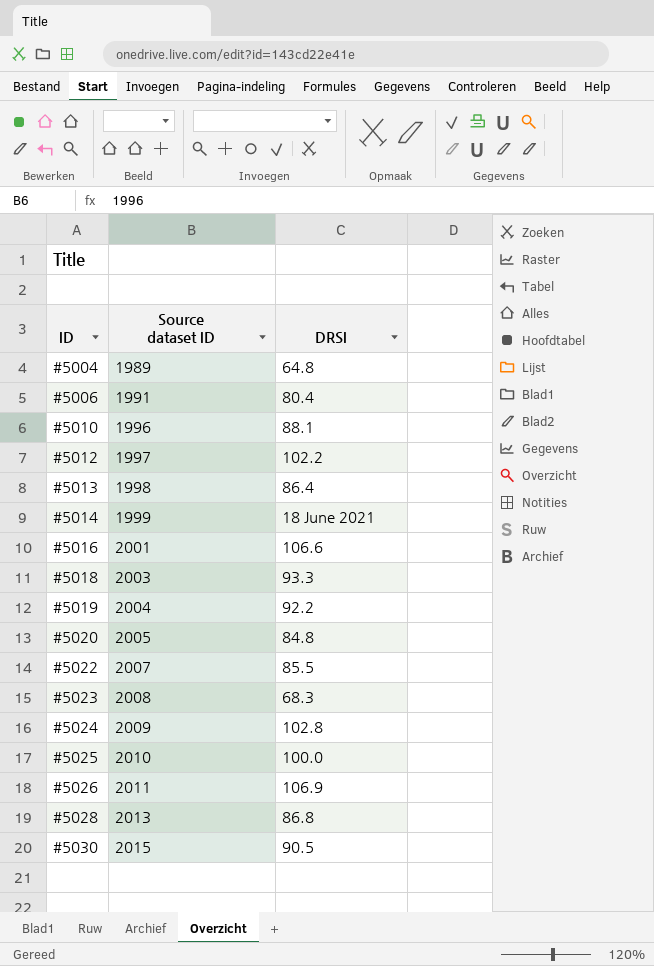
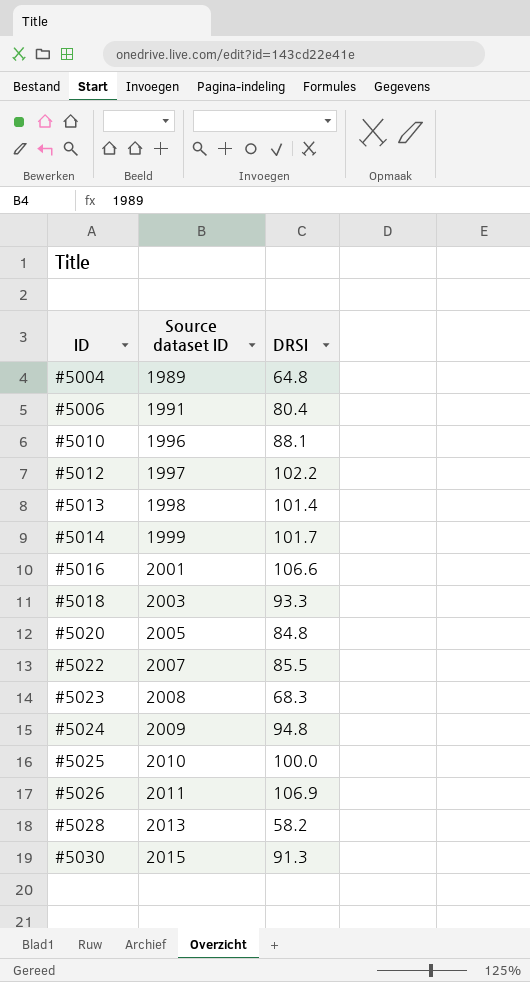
row #5019: 2004 | 92.2 -> none
#5013 | DRSI: 86.4 -> 101.4
#5014 | DRSI: 18 June 2021 -> 101.7
#5024 | DRSI: 102.8 -> 94.8
#5028 | DRSI: 86.8 -> 58.2
#5030 | DRSI: 90.5 -> 91.3

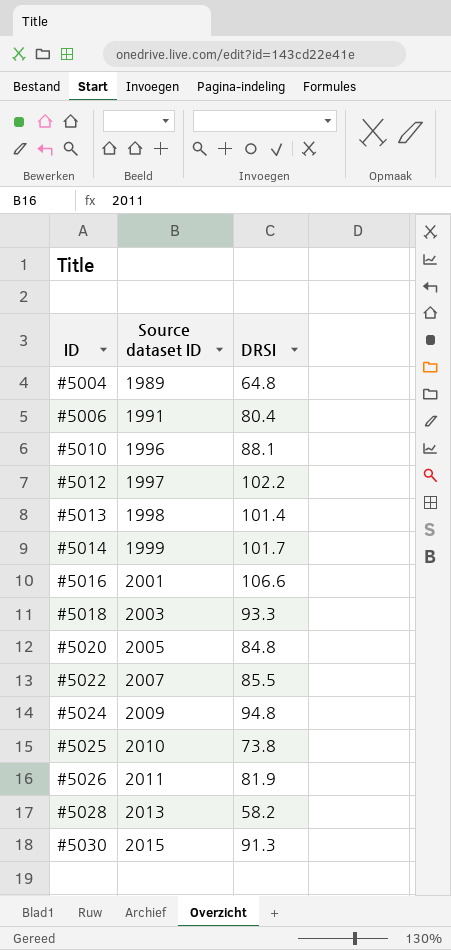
row #5023: 2008 | 68.3 -> none
#5025 | DRSI: 100.0 -> 73.8
#5026 | DRSI: 106.9 -> 81.9

